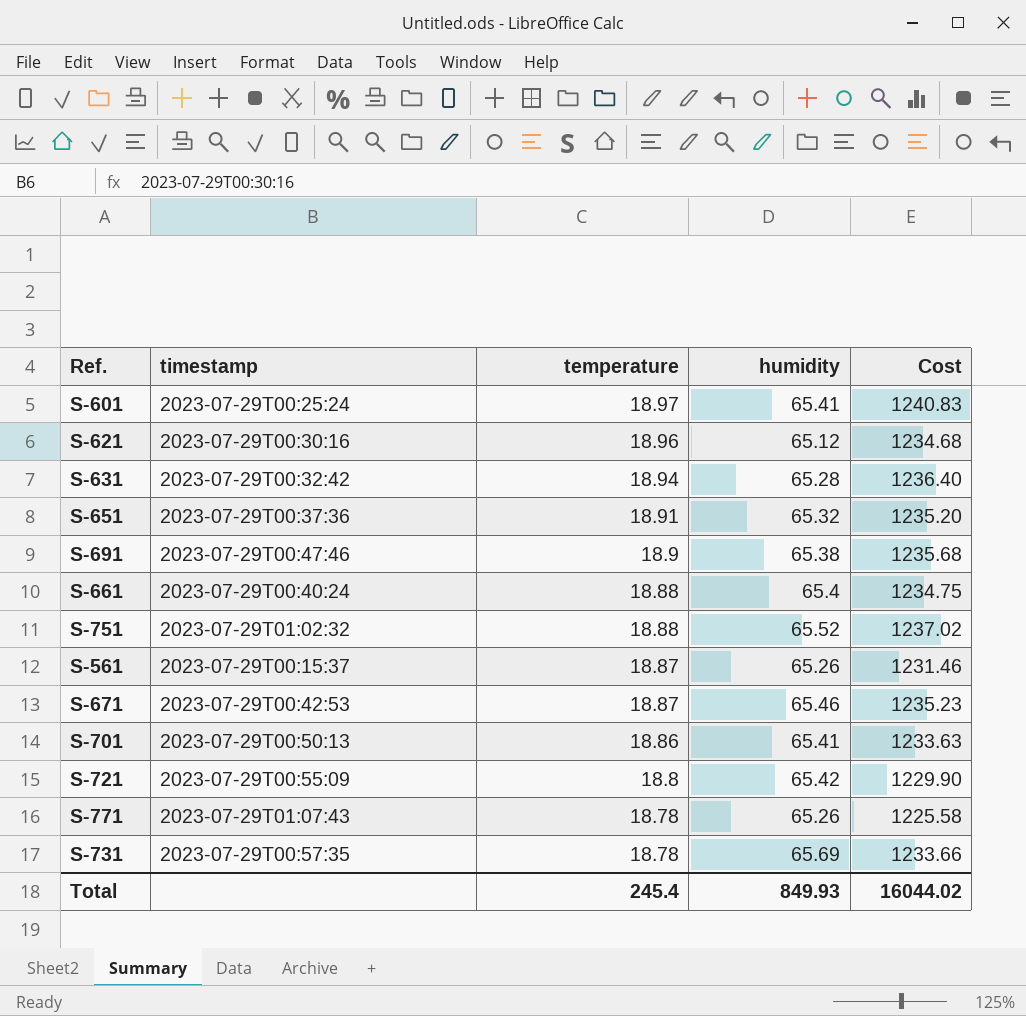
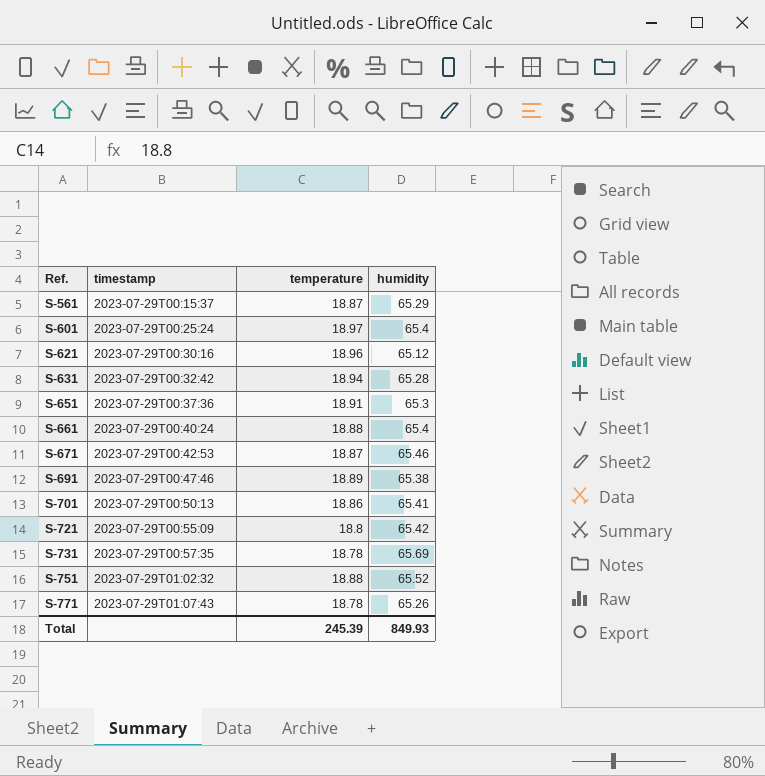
row order: temperature descending -> Ref. ascending
column Cost | formula: [temperature] * [humidity] -> none
S-561 | humidity: 65.26 -> 65.29
S-601 | humidity: 65.41 -> 65.4
S-651 | humidity: 65.32 -> 65.3
S-691 | temperature: 18.9 -> 18.89
Total | temperature: 245.4 -> 245.39

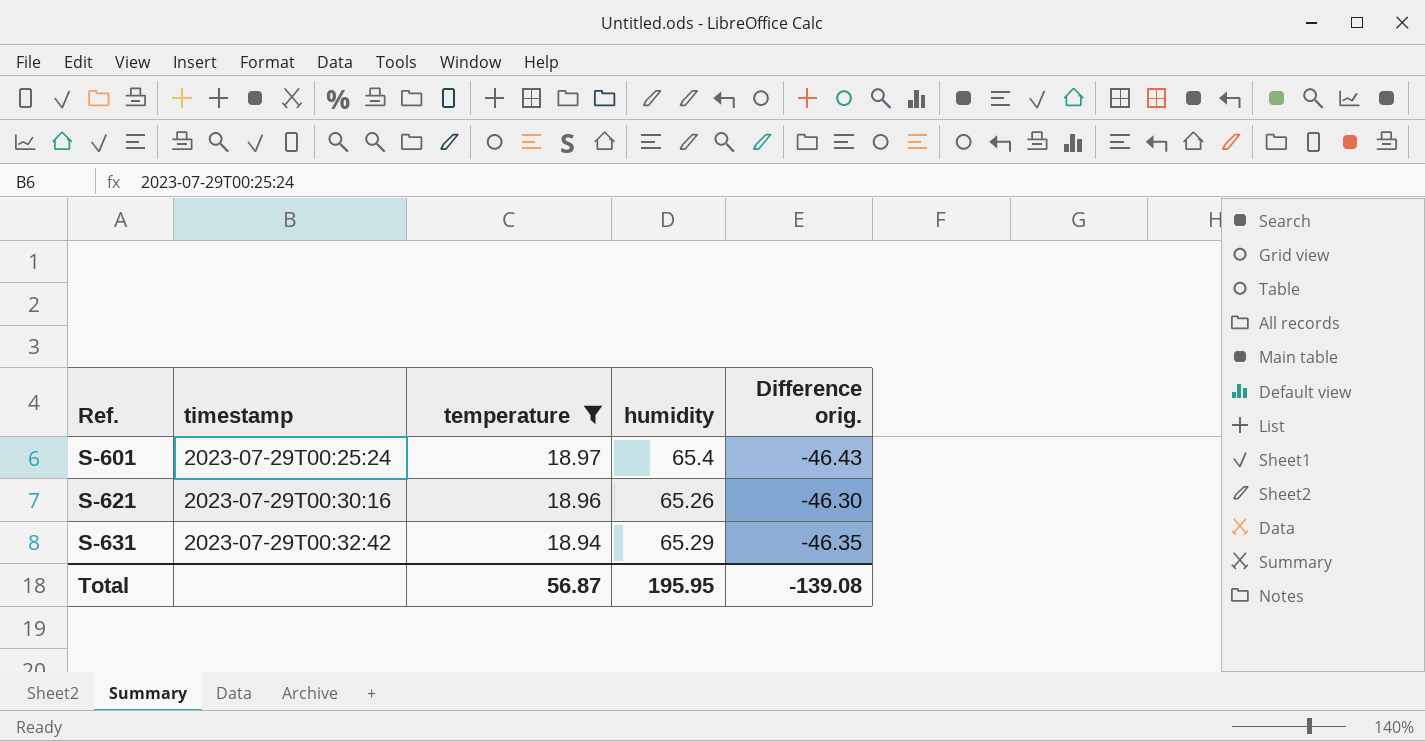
filter: none -> temperature >= 18.94
column Difference orig. | formula: none -> [temperature] - [humidity]
S-621 | humidity: 65.12 -> 65.26
S-631 | humidity: 65.28 -> 65.29
Total | temperature: 245.39 -> 56.87
Total | humidity: 849.93 -> 195.95

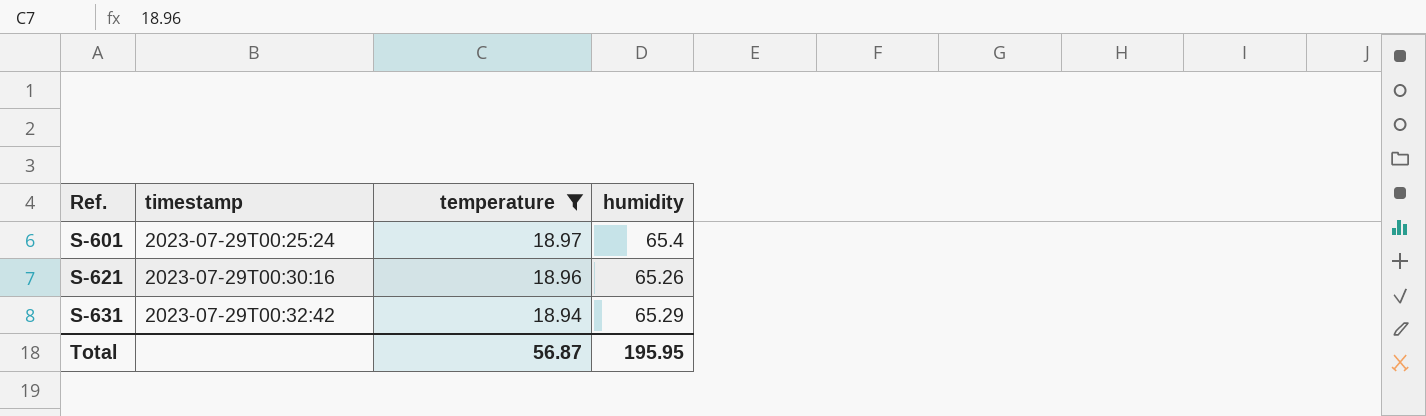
column Difference orig. | formula: [temperature] - [humidity] -> none

